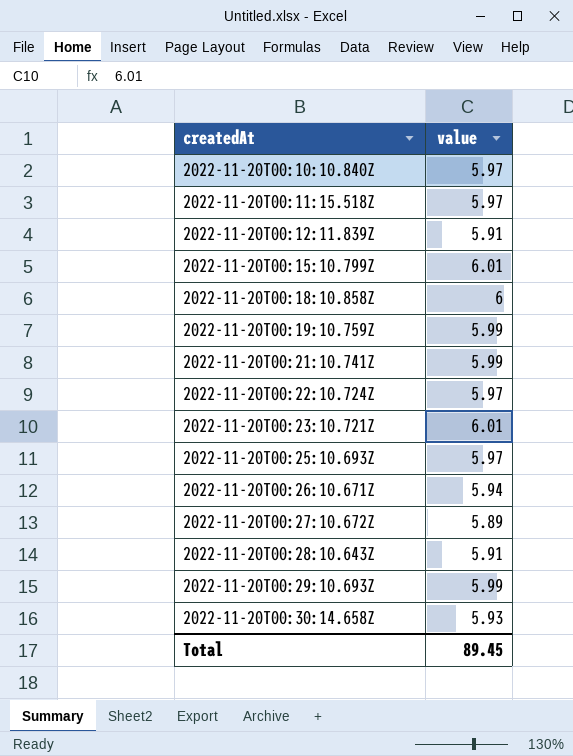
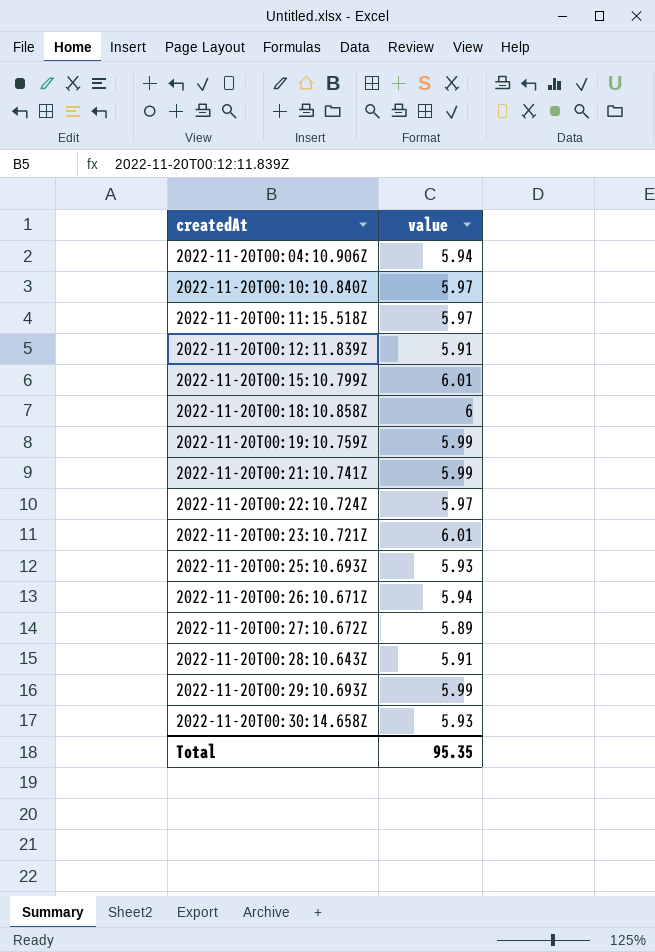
row 2022-11-20T00:04:10.906Z: none -> 5.94
2022-11-20T00:25:10.693Z | value: 5.97 -> 5.93
Total | value: 89.45 -> 95.35

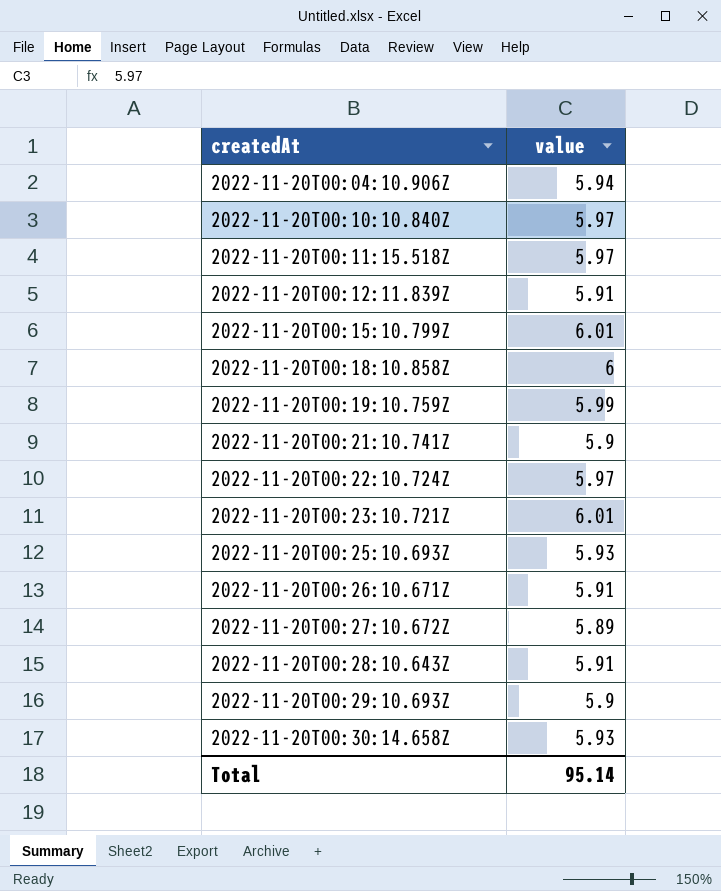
2022-11-20T00:21:10.741Z | value: 5.99 -> 5.9
2022-11-20T00:26:10.671Z | value: 5.94 -> 5.91
2022-11-20T00:29:10.693Z | value: 5.99 -> 5.9
Total | value: 95.35 -> 95.14

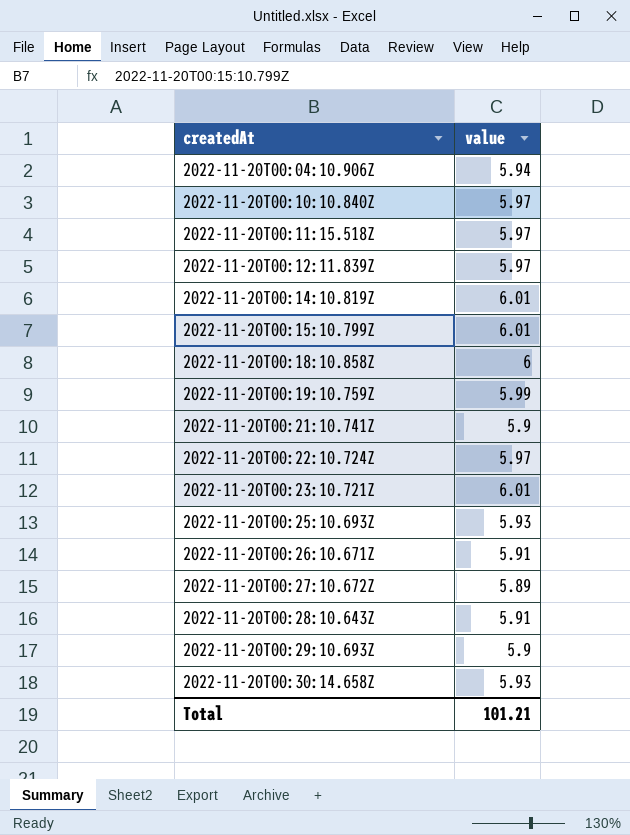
2022-11-20T00:12:11.839Z | value: 5.91 -> 5.97
row 2022-11-20T00:14:10.819Z: none -> 6.01
Total | value: 95.14 -> 101.21

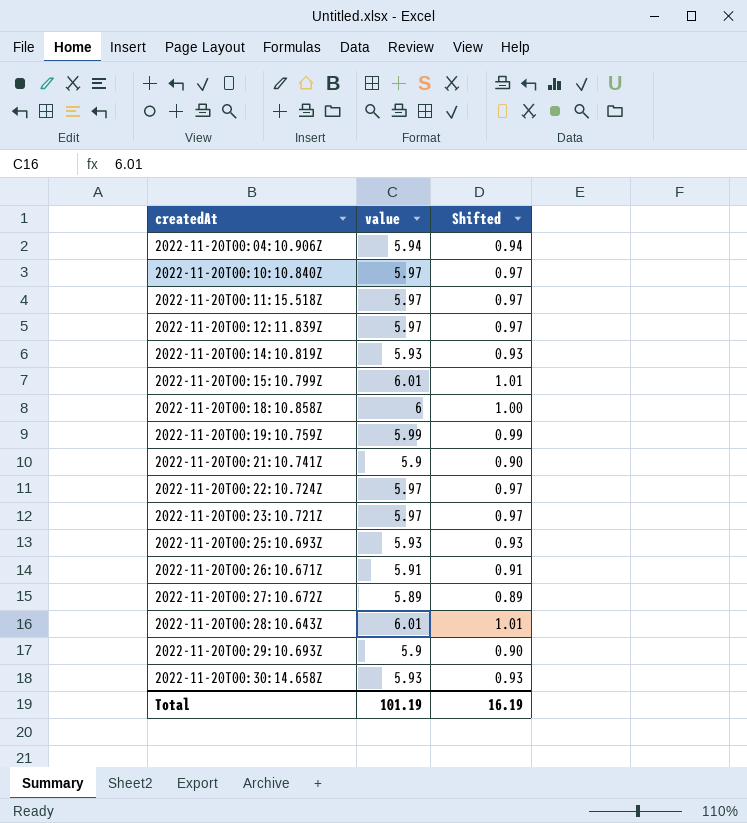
column Shifted | formula: none -> [value] - 5
2022-11-20T00:14:10.819Z | value: 6.01 -> 5.93
2022-11-20T00:23:10.721Z | value: 6.01 -> 5.97
2022-11-20T00:28:10.643Z | value: 5.91 -> 6.01
Total | value: 101.21 -> 101.19

